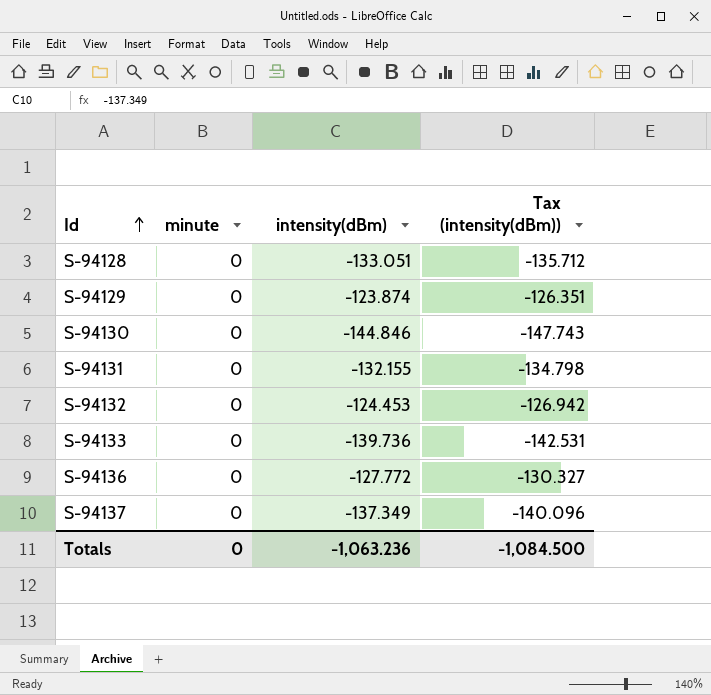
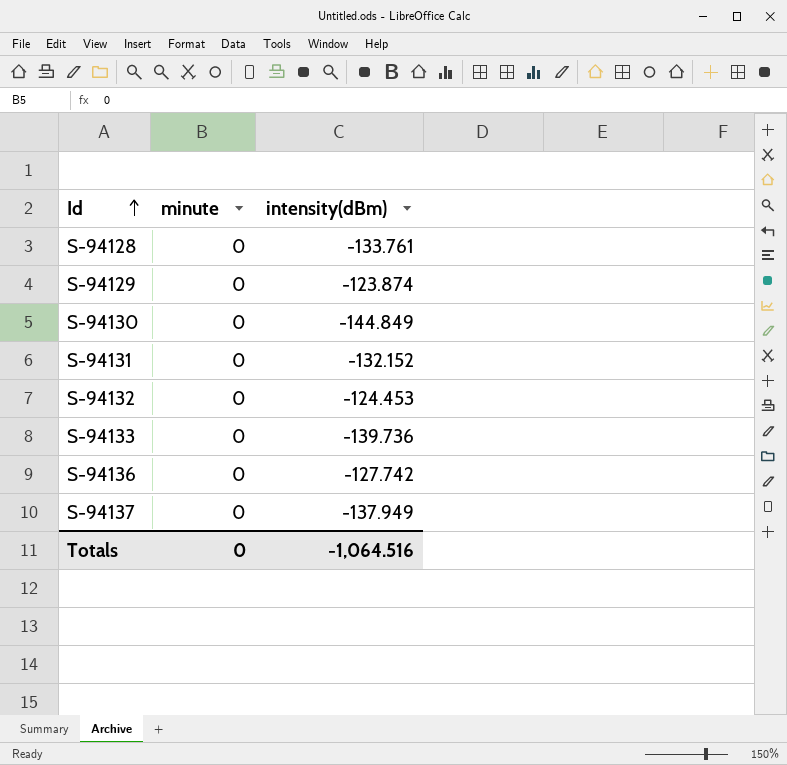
column Tax (intensity(dBm)) | formula: [intensity(dBm)] * 1.02 -> none
S-94128 | intensity(dBm): -133.051 -> -133.761
S-94130 | intensity(dBm): -144.846 -> -144.849
S-94131 | intensity(dBm): -132.155 -> -132.152
S-94136 | intensity(dBm): -127.772 -> -127.742
S-94137 | intensity(dBm): -137.349 -> -137.949
Totals | intensity(dBm): -1,063.236 -> -1,064.516

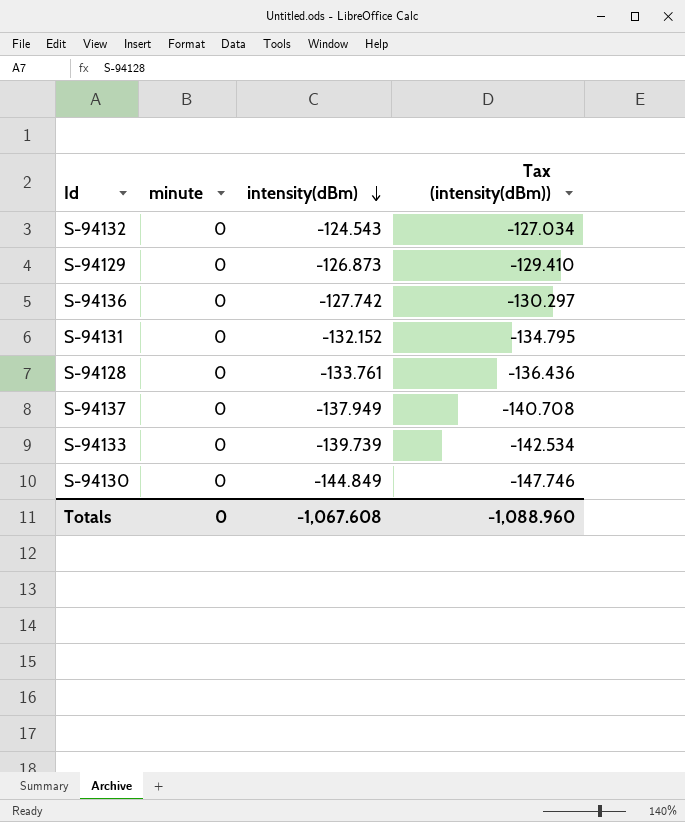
row order: Id ascending -> intensity(dBm) descending
column Tax (intensity(dBm)) | formula: none -> [intensity(dBm)] * 1.02
S-94132 | intensity(dBm): -124.453 -> -124.543
S-94129 | intensity(dBm): -123.874 -> -126.873
S-94133 | intensity(dBm): -139.736 -> -139.739
Totals | intensity(dBm): -1,064.516 -> -1,067.608

